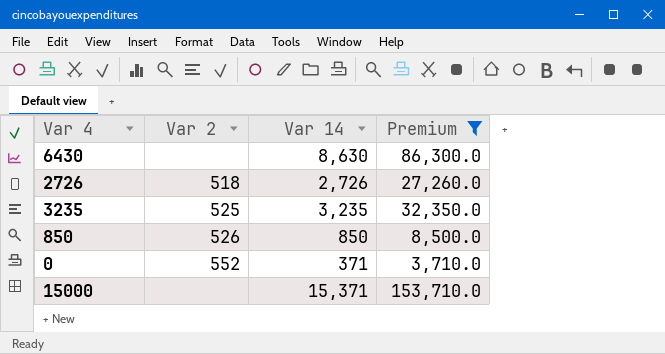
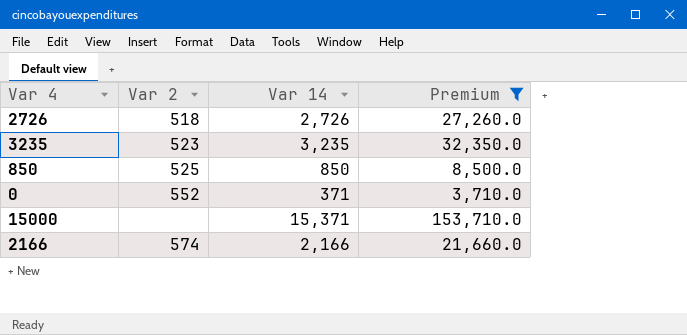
row 6430: none | 8,630 | 86,300.0 -> none
3235 | Var 2: 525 -> 523
850 | Var 2: 526 -> 525
row 2166: none -> 574 | 2,166 | 21,660.0

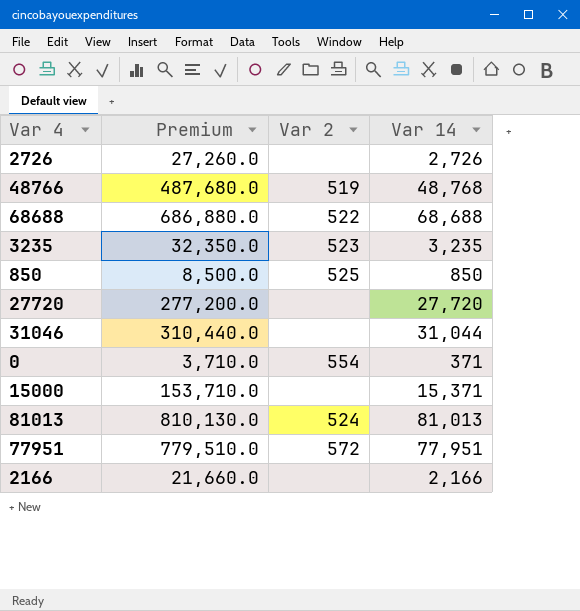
filter: Premium <= 153,710.0 -> none
column Premium | position: 4 -> 2
2726 | Var 2: 518 -> none
0 | Var 2: 552 -> 554
2166 | Var 2: 574 -> none

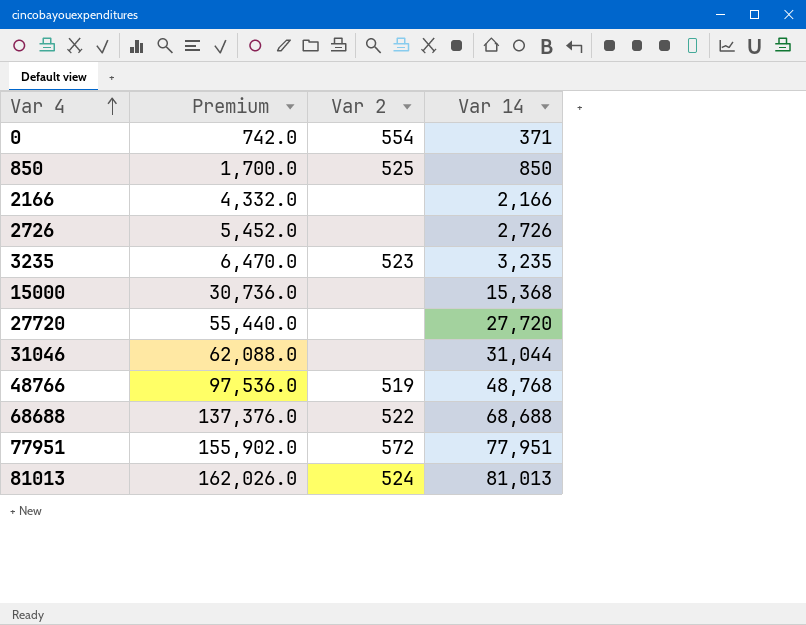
row order: none -> Var 4 ascending
column Premium | formula: [Var 14] * 10 -> [Var 14] * 2
15000 | Var 14: 15,371 -> 15,368

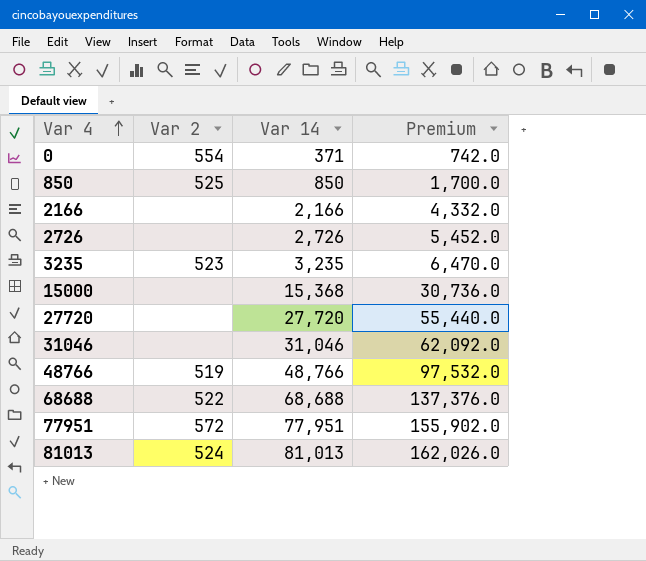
column Premium | position: 2 -> 4
31046 | Var 14: 31,044 -> 31,046
31046 | Premium: 62,088.0 -> 62,092.0
48766 | Var 14: 48,768 -> 48,766
48766 | Premium: 97,536.0 -> 97,532.0

